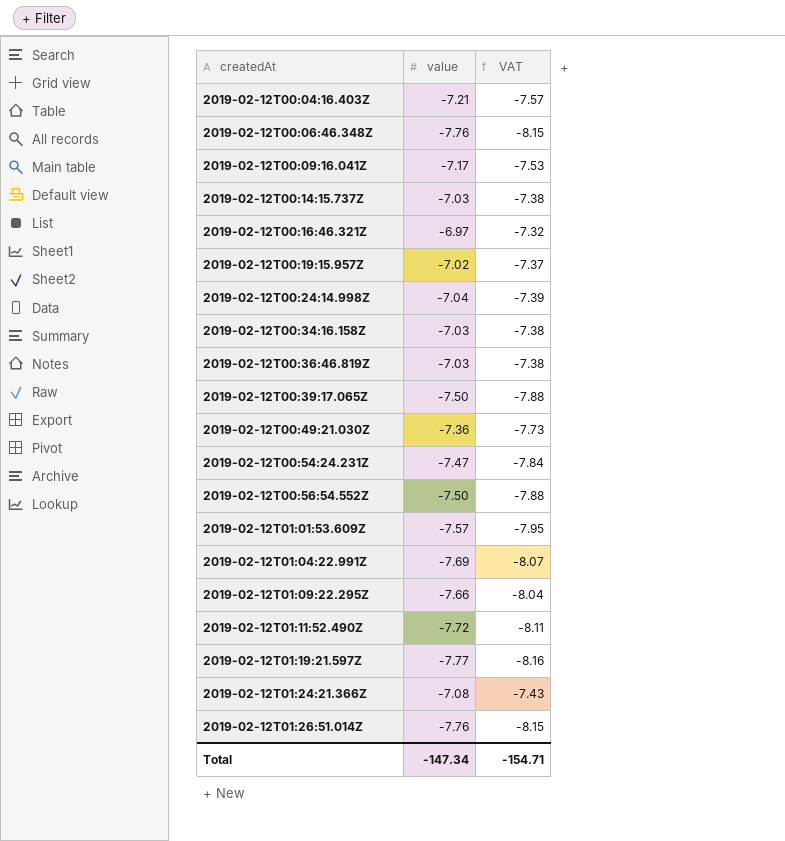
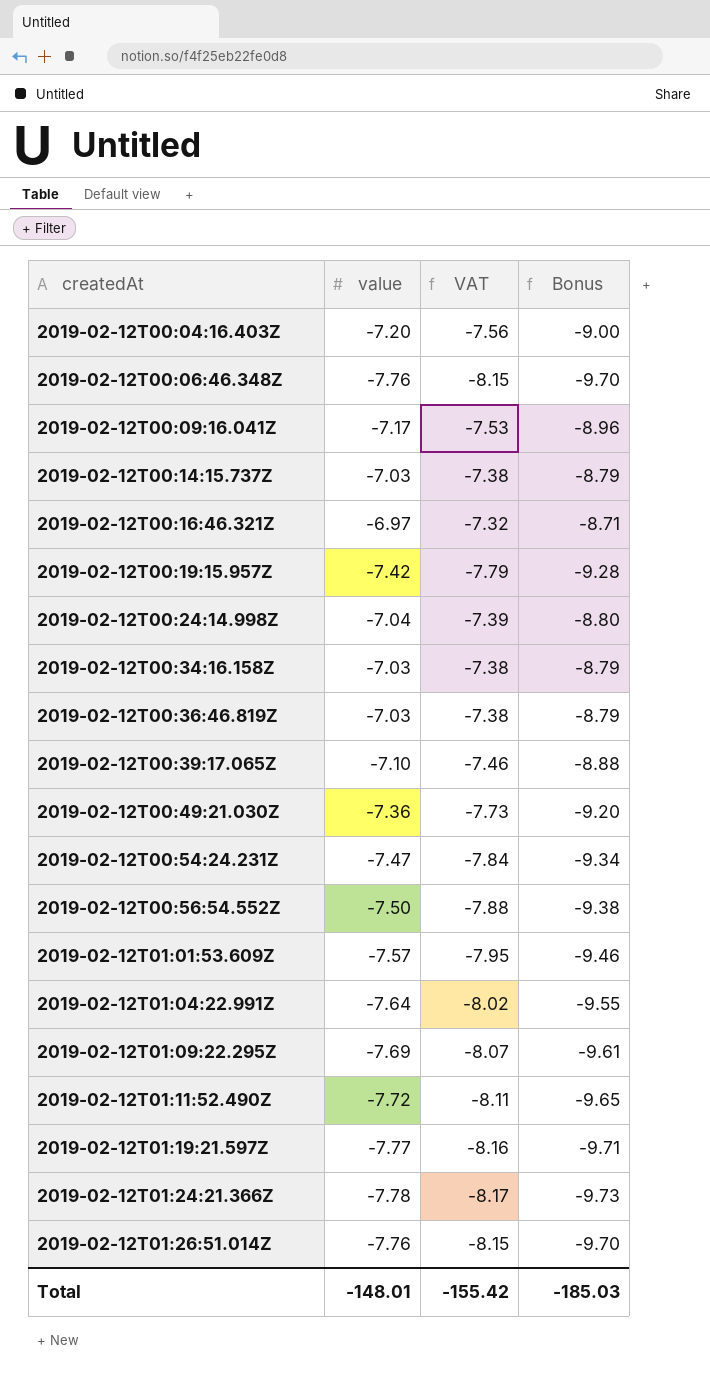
column Bonus | formula: none -> [value] * 1.25
2019-02-12T00:04:16.403Z | value: -7.21 -> -7.20
2019-02-12T00:04:16.403Z | VAT: -7.57 -> -7.56
2019-02-12T00:19:15.957Z | value: -7.02 -> -7.42
2019-02-12T00:19:15.957Z | VAT: -7.37 -> -7.79
2019-02-12T00:39:17.065Z | value: -7.50 -> -7.10
2019-02-12T00:39:17.065Z | VAT: -7.88 -> -7.46
2019-02-12T01:04:22.991Z | value: -7.69 -> -7.64
2019-02-12T01:04:22.991Z | VAT: -8.07 -> -8.02
2019-02-12T01:09:22.295Z | value: -7.66 -> -7.69
2019-02-12T01:09:22.295Z | VAT: -8.04 -> -8.07
2019-02-12T01:24:21.366Z | value: -7.08 -> -7.78
2019-02-12T01:24:21.366Z | VAT: -7.43 -> -8.17
Total | value: -147.34 -> -148.01
Total | VAT: -154.71 -> -155.42

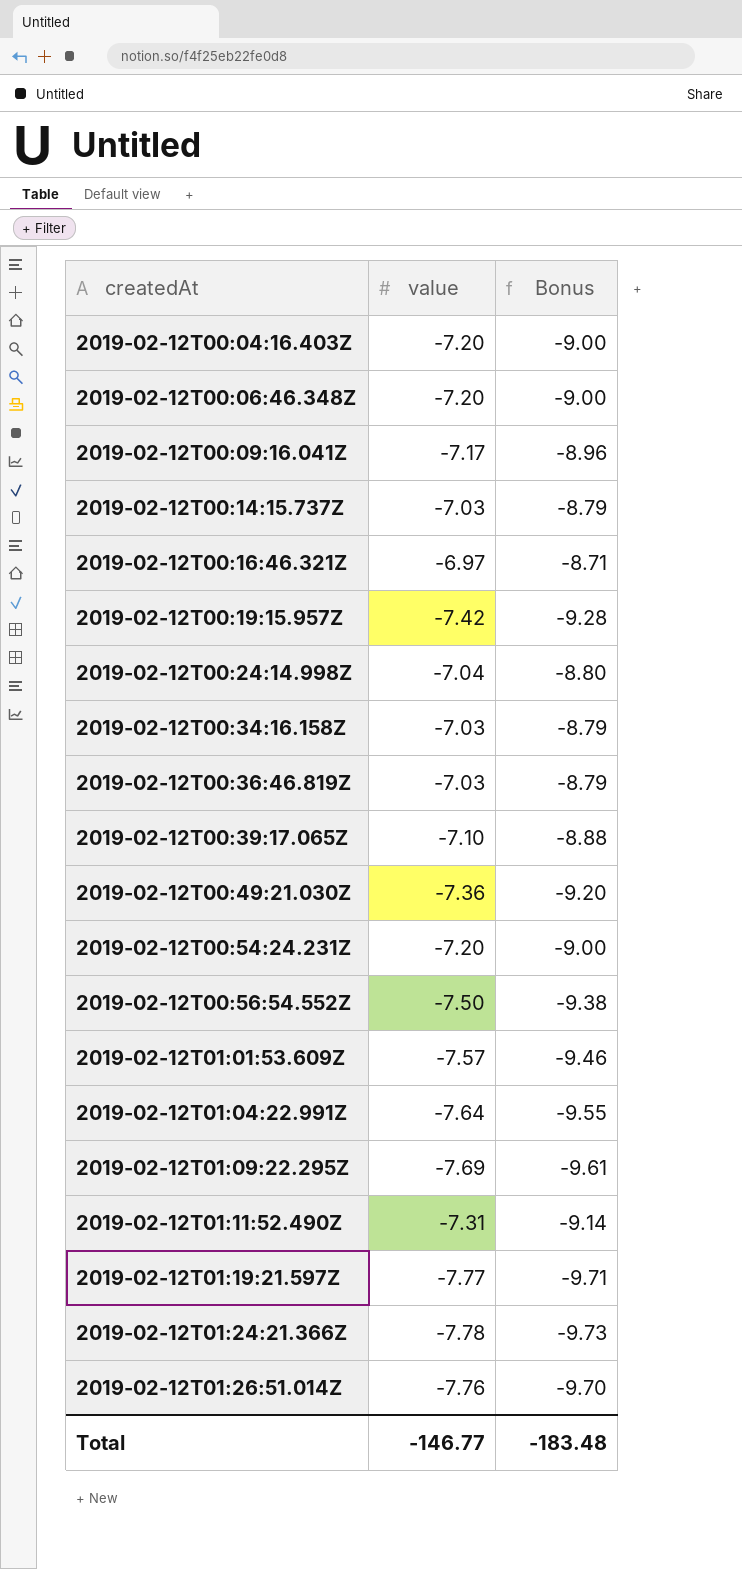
column VAT | formula: [value] * 1.05 -> none
2019-02-12T00:06:46.348Z | value: -7.76 -> -7.20
2019-02-12T00:06:46.348Z | Bonus: -9.70 -> -9.00
2019-02-12T00:54:24.231Z | value: -7.47 -> -7.20
2019-02-12T00:54:24.231Z | Bonus: -9.34 -> -9.00
2019-02-12T01:11:52.490Z | value: -7.72 -> -7.31
2019-02-12T01:11:52.490Z | Bonus: -9.65 -> -9.14
Total | value: -148.01 -> -146.77
Total | Bonus: -185.03 -> -183.48

